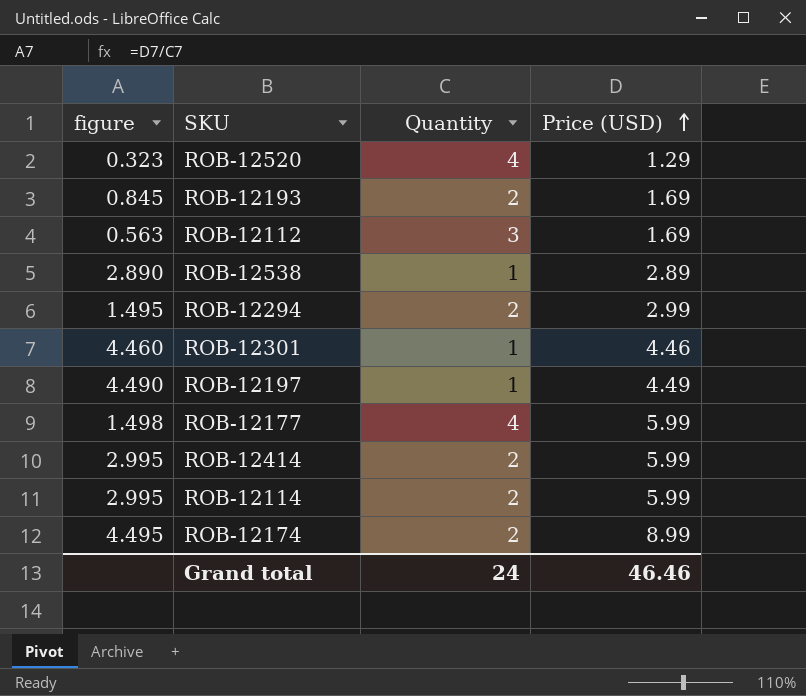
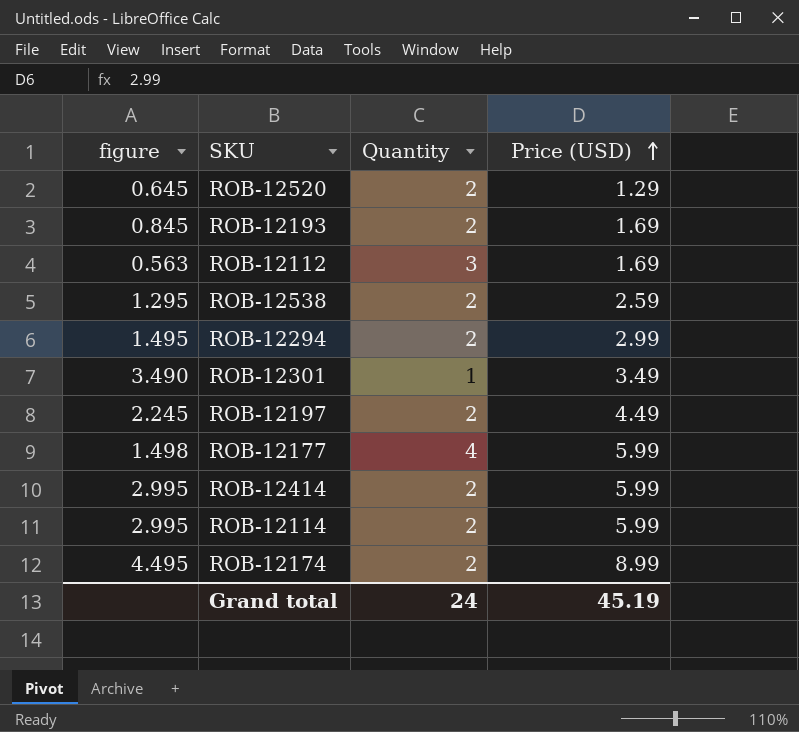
ROB-12520 | figure: 0.323 -> 0.645
ROB-12520 | Quantity: 4 -> 2
ROB-12538 | figure: 2.890 -> 1.295
ROB-12538 | Quantity: 1 -> 2
ROB-12538 | Price (USD): 2.89 -> 2.59
ROB-12301 | figure: 4.460 -> 3.490
ROB-12301 | Price (USD): 4.46 -> 3.49
ROB-12197 | figure: 4.490 -> 2.245
ROB-12197 | Quantity: 1 -> 2
Grand total | Price (USD): 46.46 -> 45.19

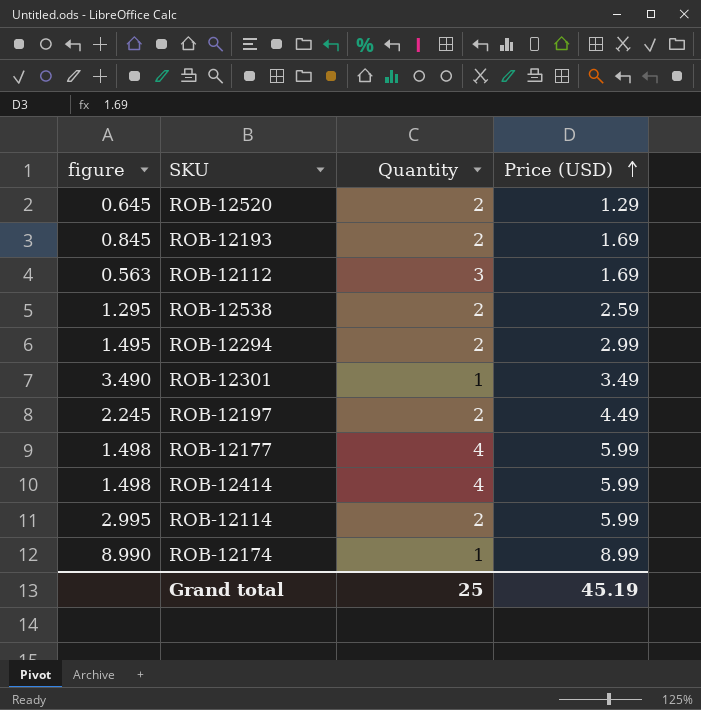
ROB-12414 | figure: 2.995 -> 1.498
ROB-12414 | Quantity: 2 -> 4
ROB-12174 | figure: 4.495 -> 8.990
ROB-12174 | Quantity: 2 -> 1
Grand total | Quantity: 24 -> 25

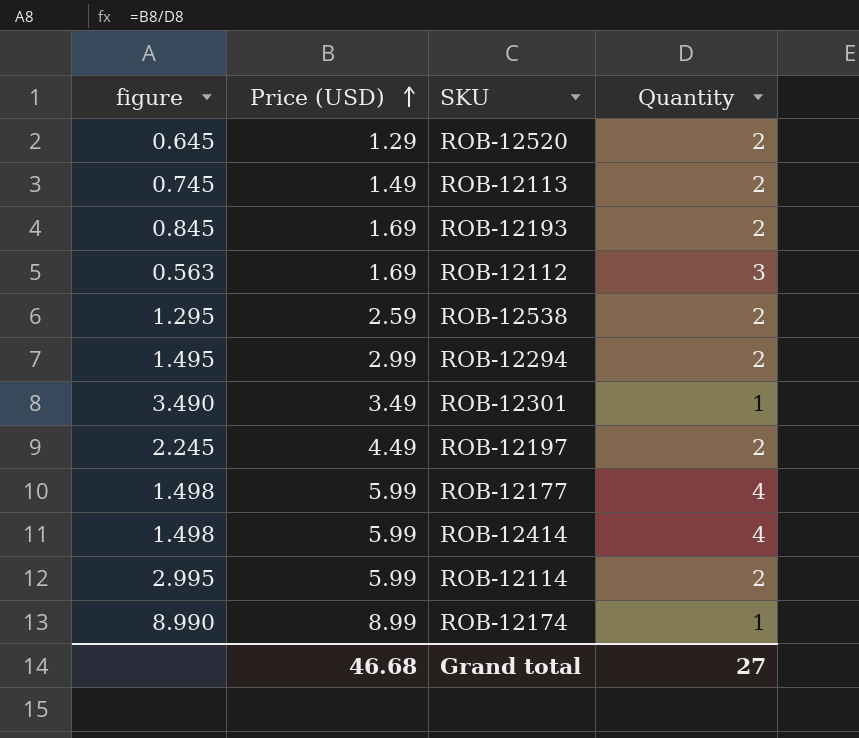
column Price (USD) | position: 4 -> 2
row ROB-12113: none -> 0.745 | 1.49 | 2
Grand total | Price (USD): 45.19 -> 46.68
Grand total | Quantity: 25 -> 27

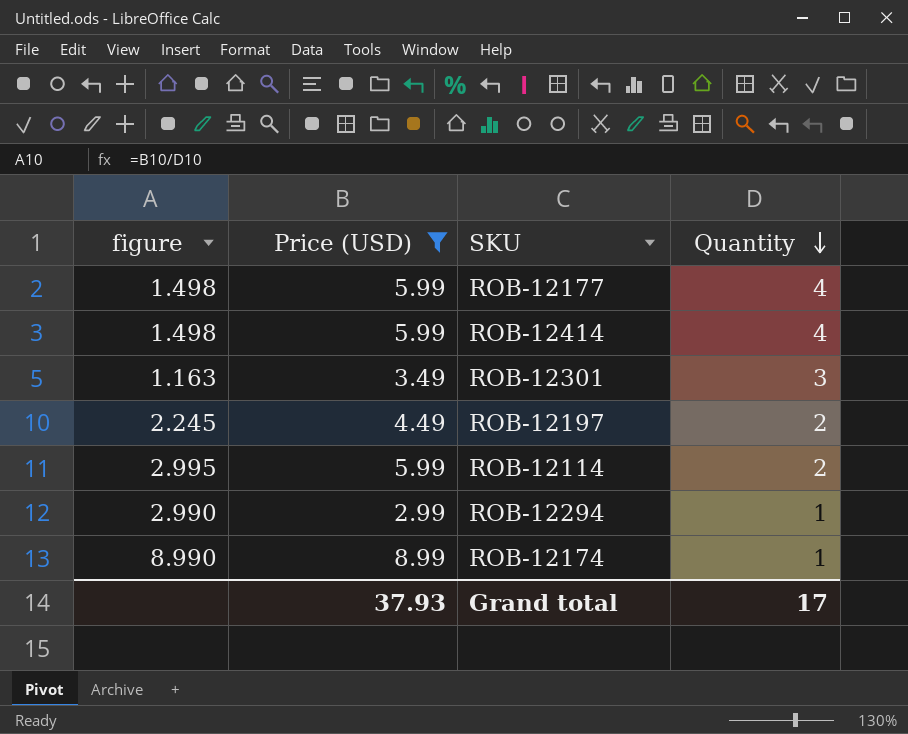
filter: none -> Price (USD) >= 2.99
row order: Price (USD) ascending -> Quantity descending
ROB-12301 | figure: 3.490 -> 1.163
ROB-12301 | Quantity: 1 -> 3
ROB-12294 | figure: 1.495 -> 2.990
ROB-12294 | Quantity: 2 -> 1
Grand total | Price (USD): 46.68 -> 37.93
Grand total | Quantity: 27 -> 17

